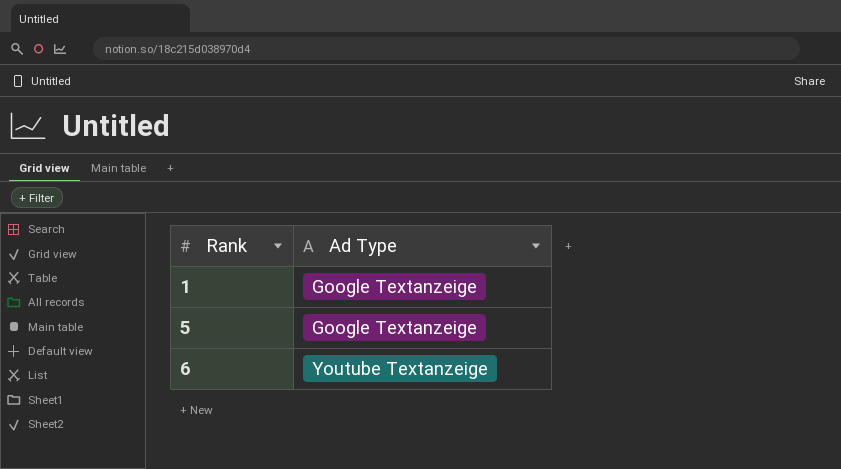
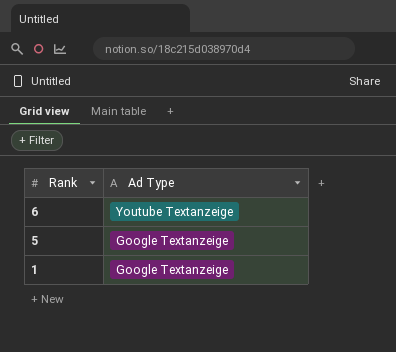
row order: Rank ascending -> Rank descending

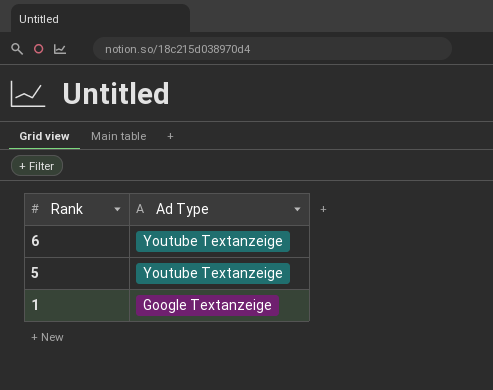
5 | Ad Type: Google Textanzeige -> Youtube Textanzeige

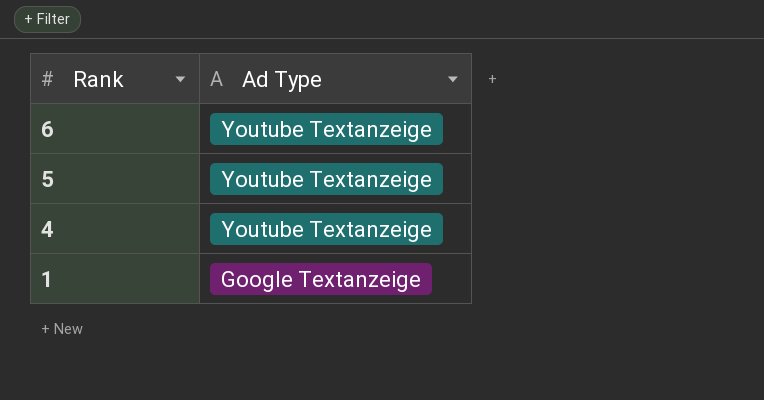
row 4: none -> Youtube Textanzeige

